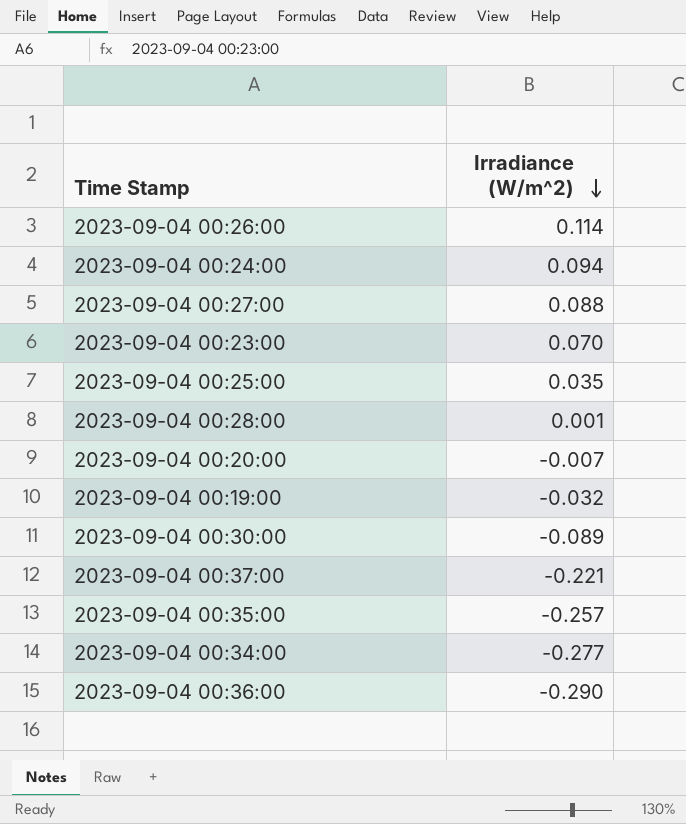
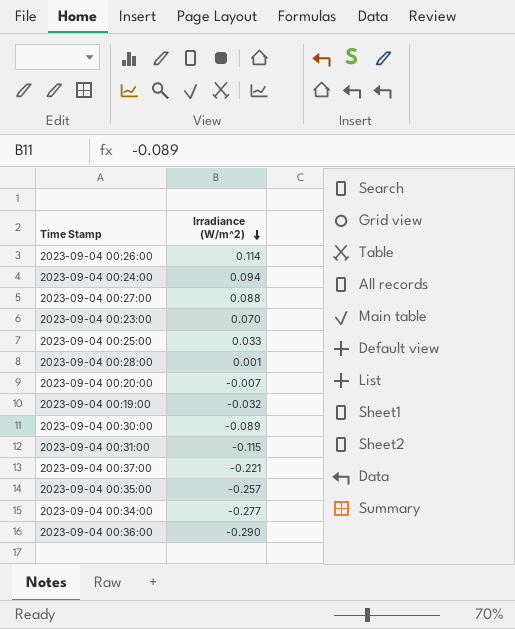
2023-09-04 00:25:00 | Irradiance (W/m^2): 0.035 -> 0.033
row 2023-09-04 00:31:00: none -> -0.115

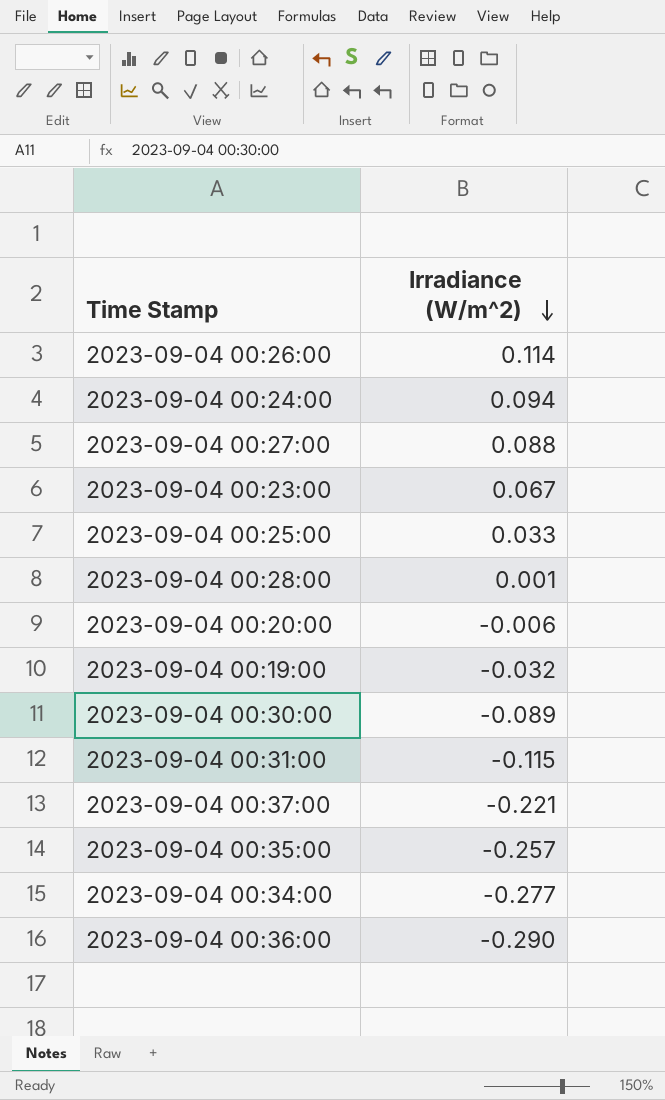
2023-09-04 00:23:00 | Irradiance (W/m^2): 0.070 -> 0.067
2023-09-04 00:20:00 | Irradiance (W/m^2): -0.007 -> -0.006

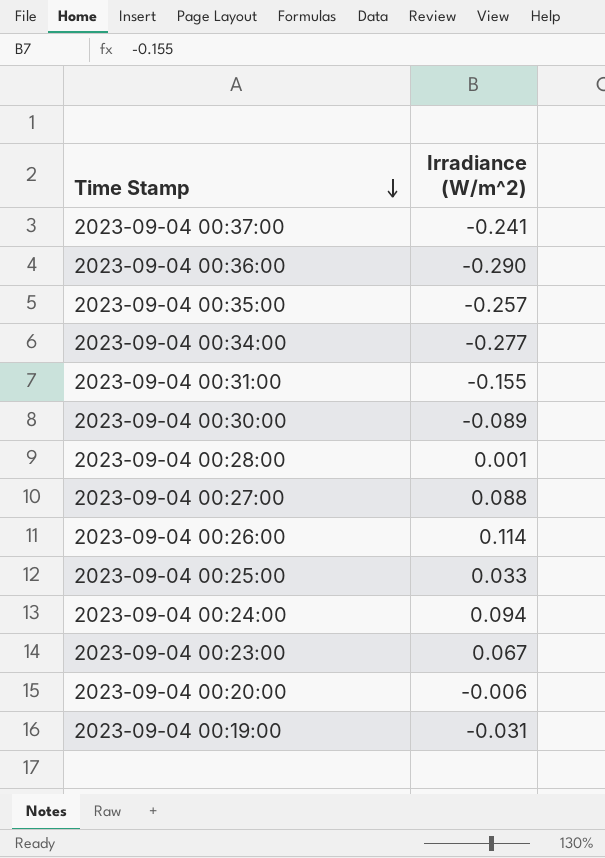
row order: Irradiance (W/m^2) descending -> Time Stamp descending
2023-09-04 00:37:00 | Irradiance (W/m^2): -0.221 -> -0.241
2023-09-04 00:31:00 | Irradiance (W/m^2): -0.115 -> -0.155
2023-09-04 00:19:00 | Irradiance (W/m^2): -0.032 -> -0.031

